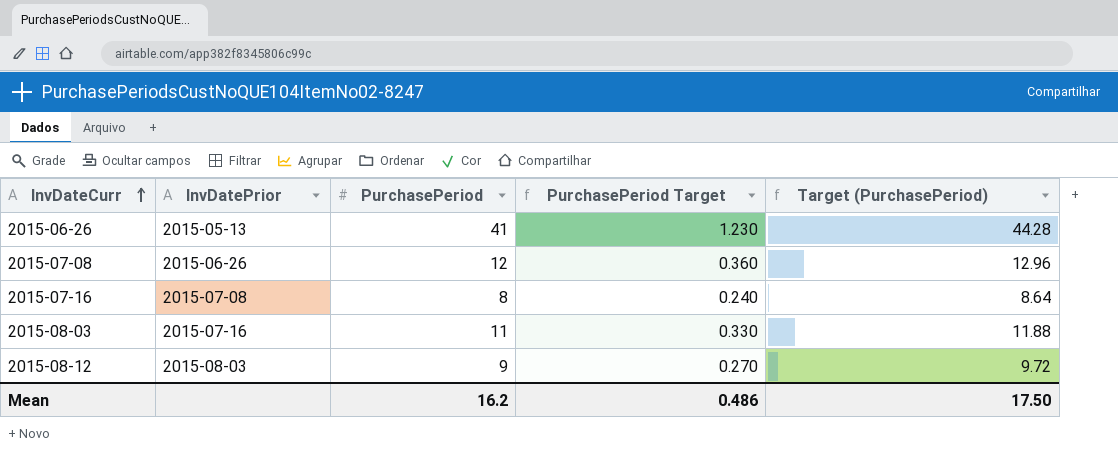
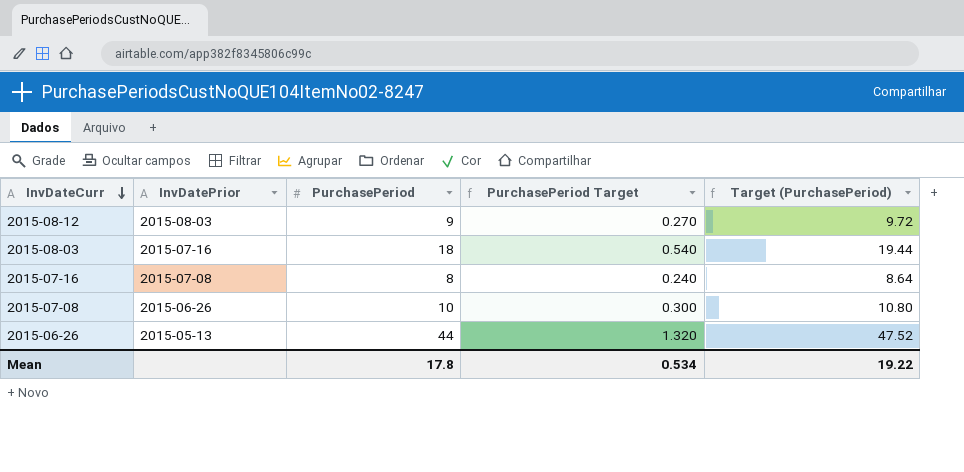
row order: InvDateCurr ascending -> InvDateCurr descending
2015-08-03 | PurchasePeriod: 11 -> 18
2015-08-03 | PurchasePeriod Target: 0.330 -> 0.540
2015-08-03 | Target (PurchasePeriod): 11.88 -> 19.44
2015-07-08 | PurchasePeriod: 12 -> 10
2015-07-08 | PurchasePeriod Target: 0.360 -> 0.300
2015-07-08 | Target (PurchasePeriod): 12.96 -> 10.80
2015-06-26 | PurchasePeriod: 41 -> 44
2015-06-26 | PurchasePeriod Target: 1.230 -> 1.320
2015-06-26 | Target (PurchasePeriod): 44.28 -> 47.52
Mean | PurchasePeriod: 16.2 -> 17.8
Mean | PurchasePeriod Target: 0.486 -> 0.534
Mean | Target (PurchasePeriod): 17.50 -> 19.22

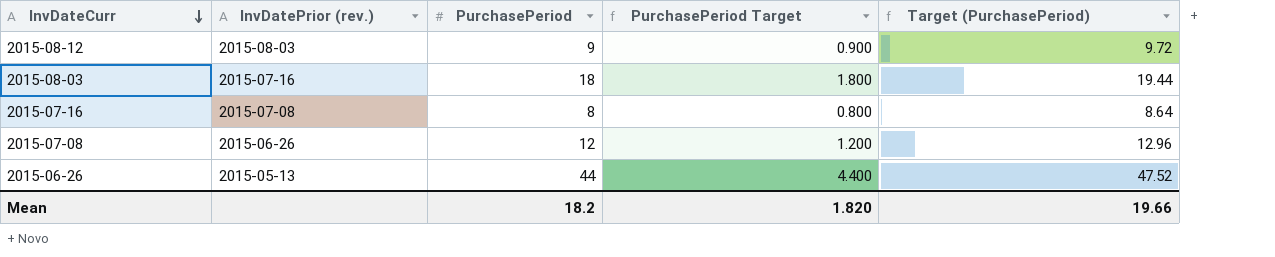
column name: InvDatePrior -> InvDatePrior (rev.)
column PurchasePeriod Target | formula: [PurchasePeriod] * 0.03 -> [PurchasePeriod] * 0.1
2015-07-08 | PurchasePeriod: 10 -> 12
2015-07-08 | Target (PurchasePeriod): 10.80 -> 12.96
Mean | PurchasePeriod: 17.8 -> 18.2
Mean | PurchasePeriod Target: 0.534 -> 1.820
Mean | Target (PurchasePeriod): 19.22 -> 19.66

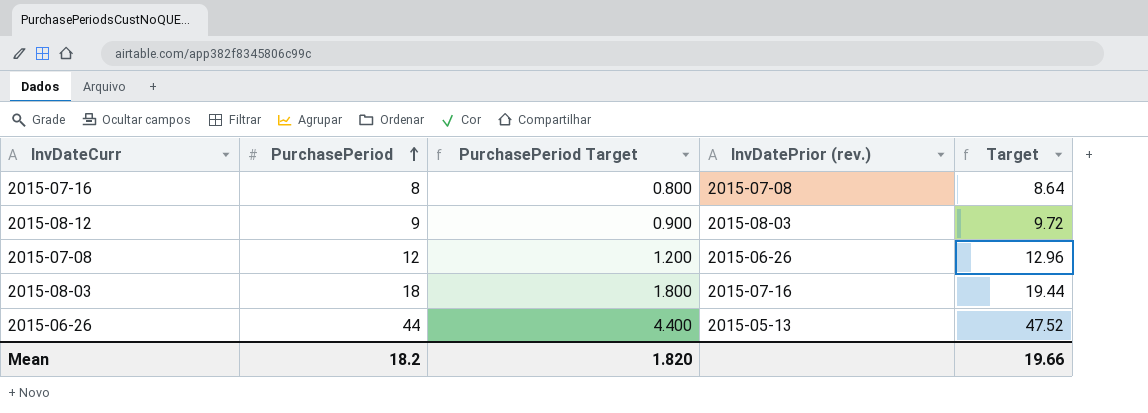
row order: InvDateCurr descending -> PurchasePeriod ascending
column InvDatePrior (rev.) | position: 2 -> 4
column name: Target (PurchasePeriod) -> Target

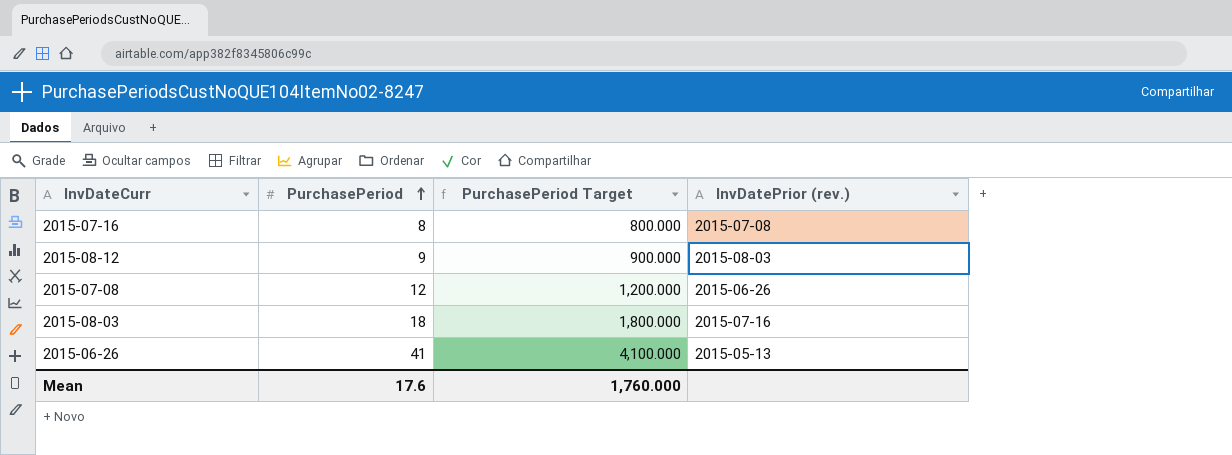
column Target | formula: [PurchasePeriod] * 1.08 -> none
column PurchasePeriod Target | formula: [PurchasePeriod] * 0.1 -> [PurchasePeriod] * 100
2015-06-26 | PurchasePeriod: 44 -> 41
Mean | PurchasePeriod: 18.2 -> 17.6
Mean | PurchasePeriod Target: 1.820 -> 1,760.000

